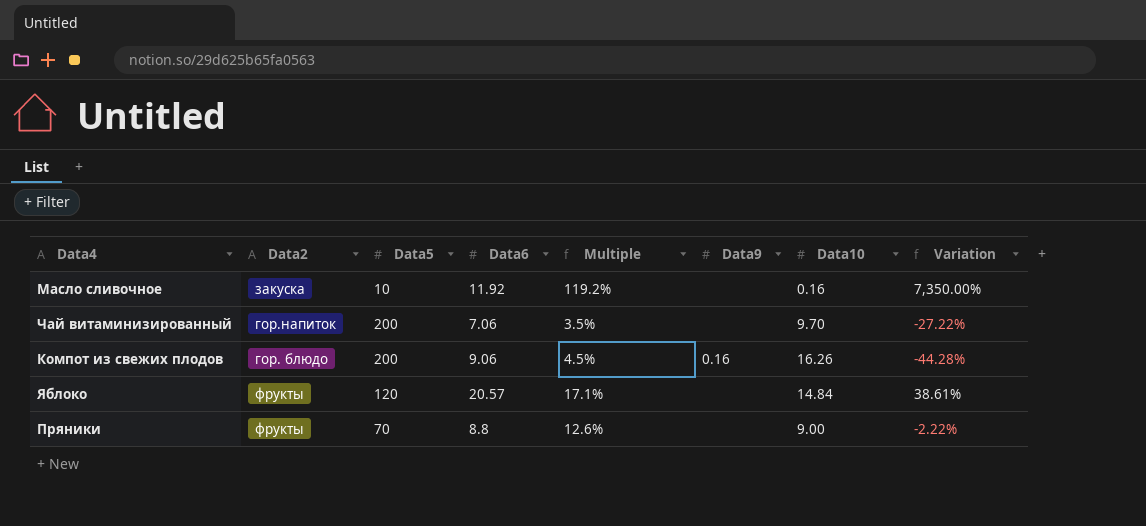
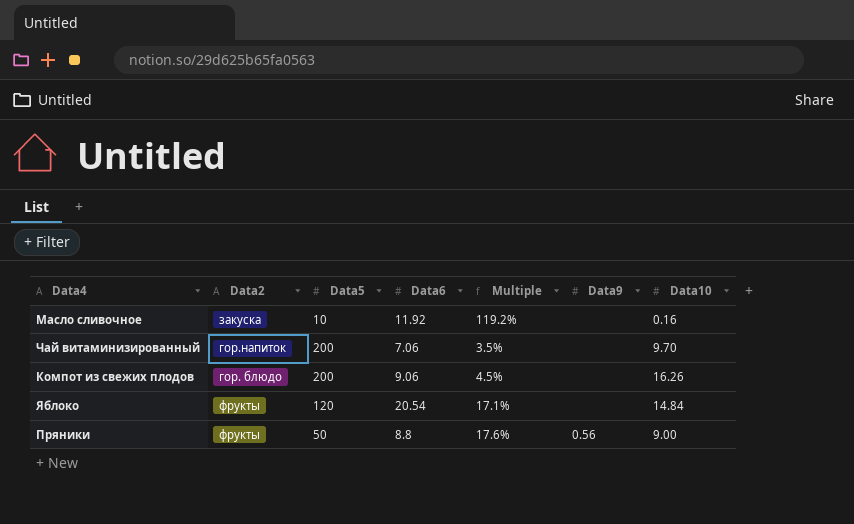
column Variation | formula: ([Data6] - [Data10]) / [Data10] -> none
Компот из свежих плодов | Data9: 0.16 -> none
Яблоко | Data6: 20.57 -> 20.54
Пряники | Data5: 70 -> 50
Пряники | Multiple: 12.6% -> 17.6%
Пряники | Data9: none -> 0.56

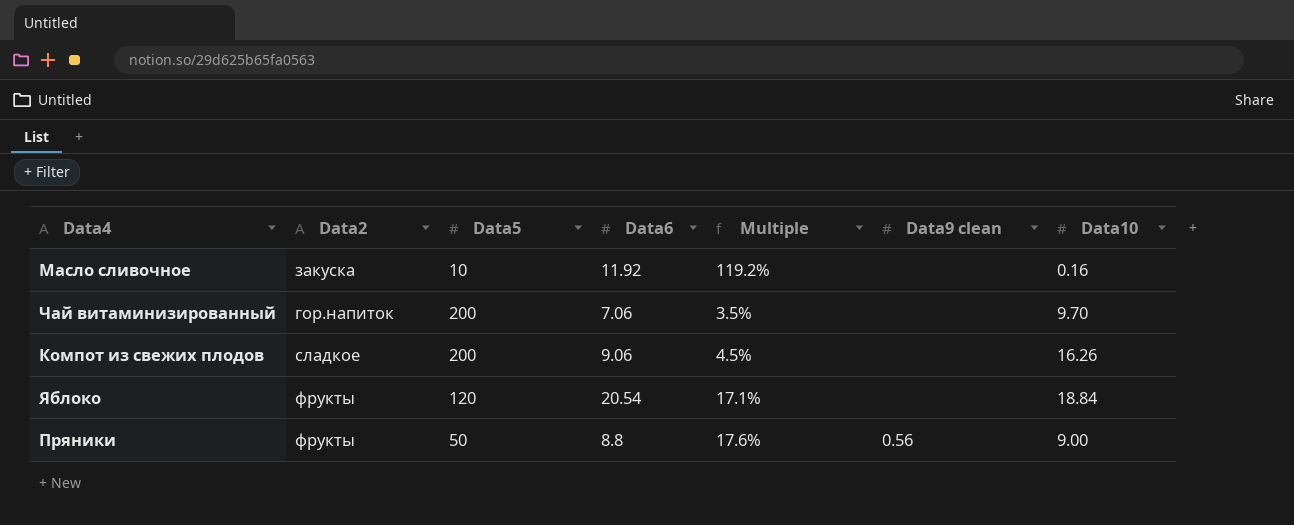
column name: Data9 -> Data9 clean
Компот из свежих плодов | Data2: гор. блюдо -> сладкое
Яблоко | Data10: 14.84 -> 18.84

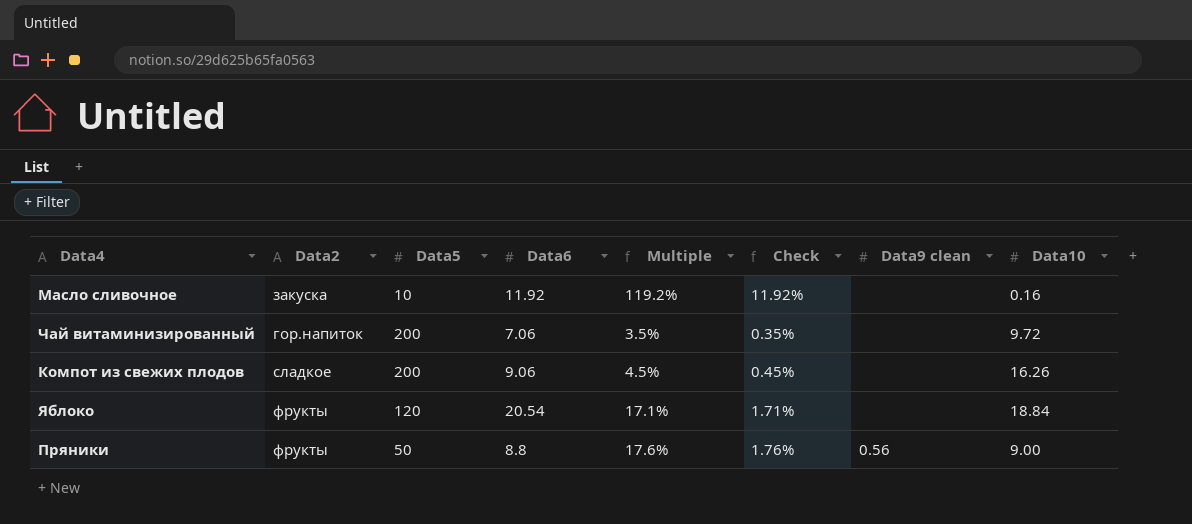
column Check | formula: none -> [Multiple] * 0.1
Чай витаминизированный | Data10: 9.70 -> 9.72

